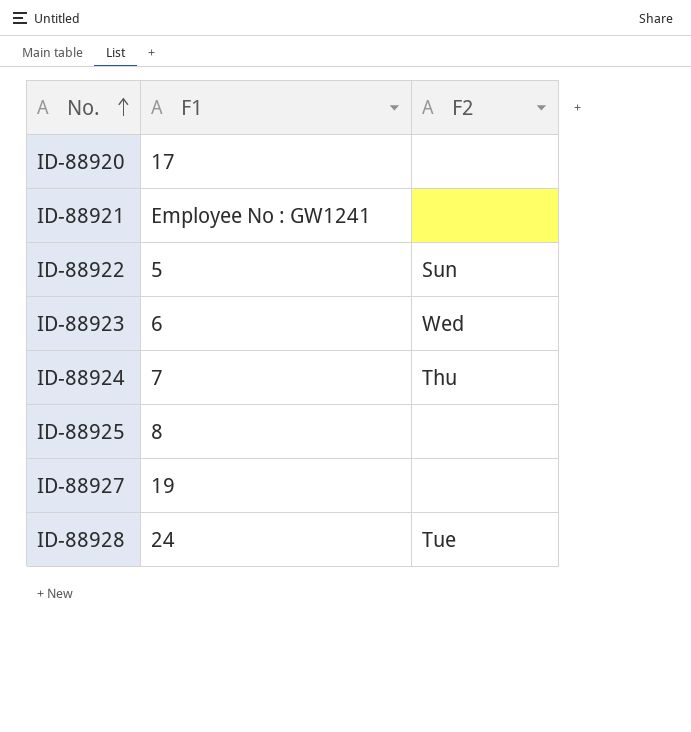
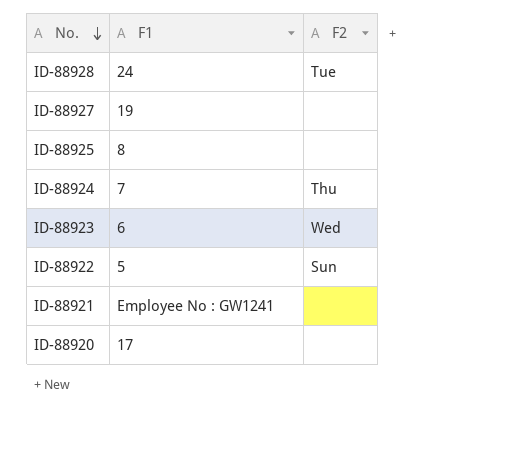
row order: No. ascending -> No. descending

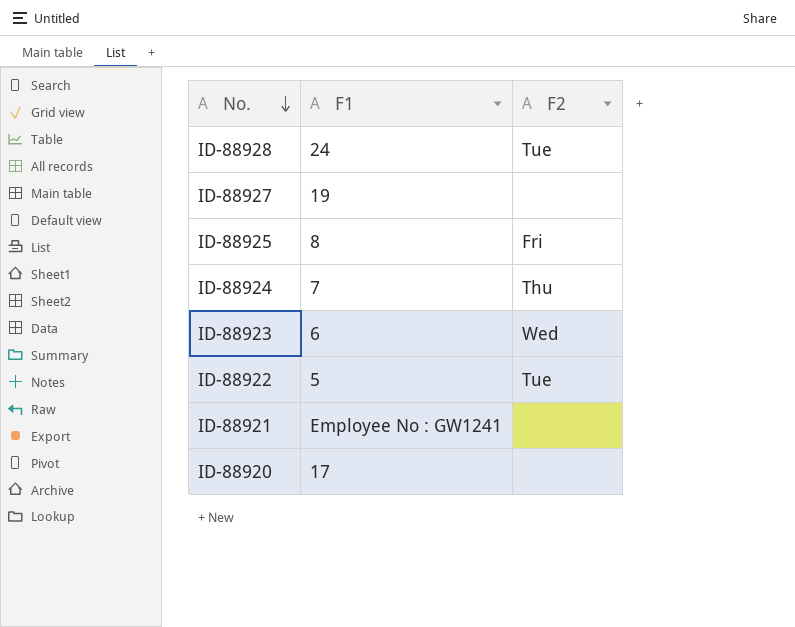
ID-88925 | F2: none -> Fri
ID-88922 | F2: Sun -> Tue

